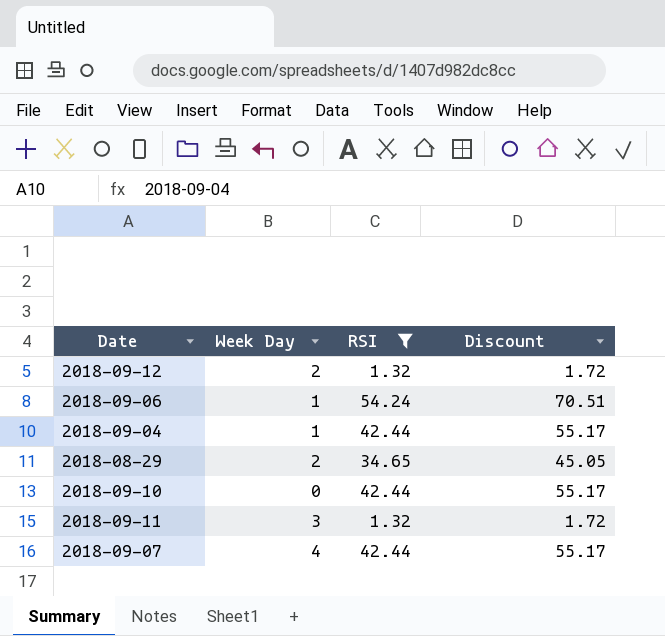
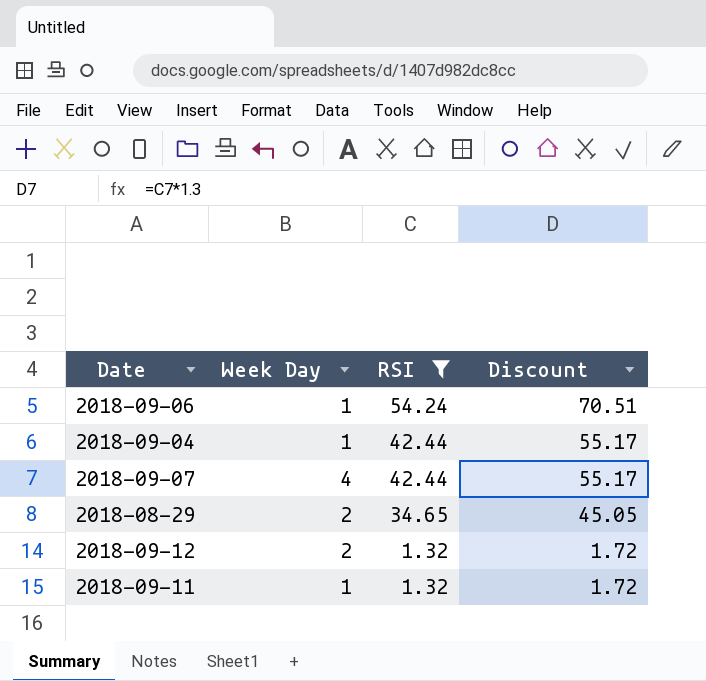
row order: none -> RSI descending
row 2018-09-10: 0 | 42.44 | 55.17 -> none
2018-09-11 | Week Day: 3 -> 1

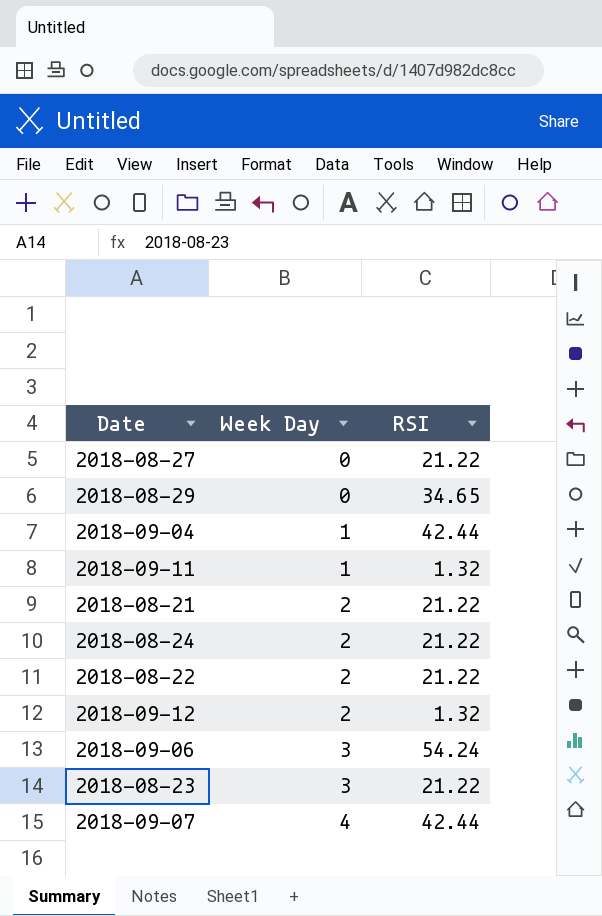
filter: RSI != 21.22 -> none
row order: RSI descending -> Week Day ascending
column Discount | formula: [RSI] * 1.3 -> none
2018-08-29 | Week Day: 2 -> 0
2018-09-06 | Week Day: 1 -> 3

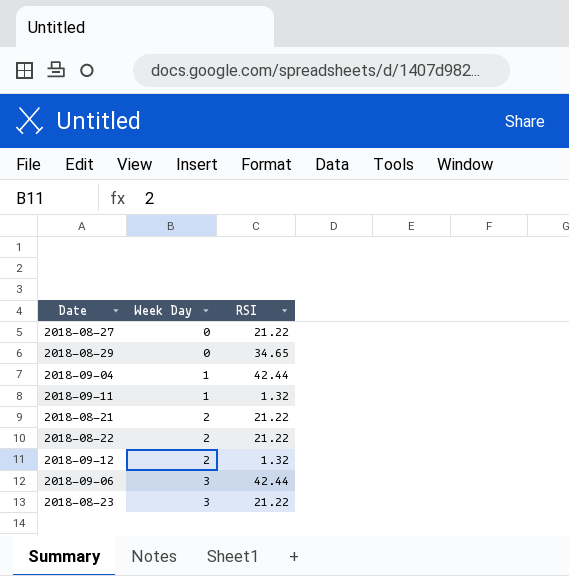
row 2018-08-24: 2 | 21.22 -> none
row 2018-09-07: 4 | 42.44 -> none
2018-09-06 | RSI: 54.24 -> 42.44

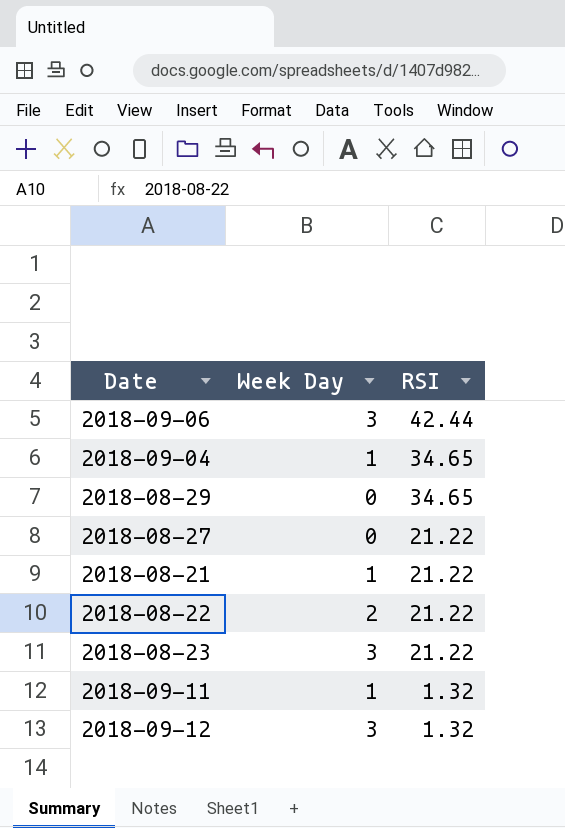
row order: Week Day ascending -> RSI descending
2018-09-04 | RSI: 42.44 -> 34.65
2018-08-21 | Week Day: 2 -> 1
2018-09-12 | Week Day: 2 -> 3

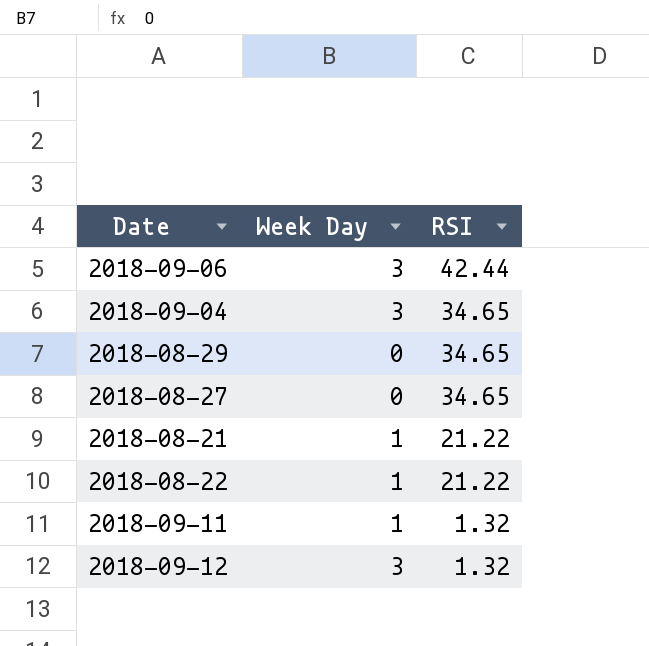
row 2018-08-23: 3 | 21.22 -> none
2018-09-04 | Week Day: 1 -> 3
2018-08-27 | RSI: 21.22 -> 34.65
2018-08-22 | Week Day: 2 -> 1

